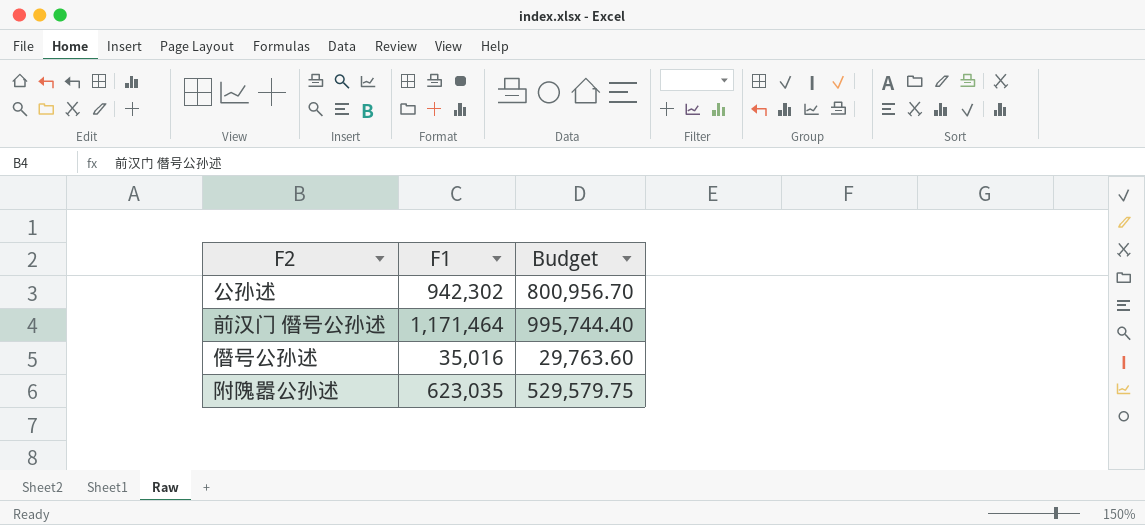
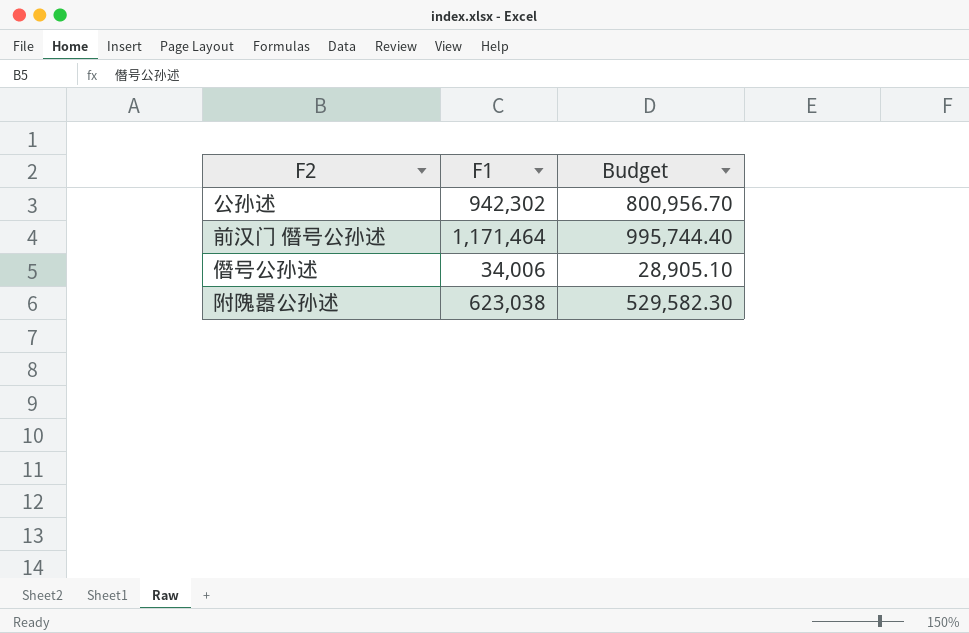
僭号公孙述 | F1: 35,016 -> 34,006
僭号公孙述 | Budget: 29,763.60 -> 28,905.10
附隗嚣公孙述 | F1: 623,035 -> 623,038
附隗嚣公孙述 | Budget: 529,579.75 -> 529,582.30

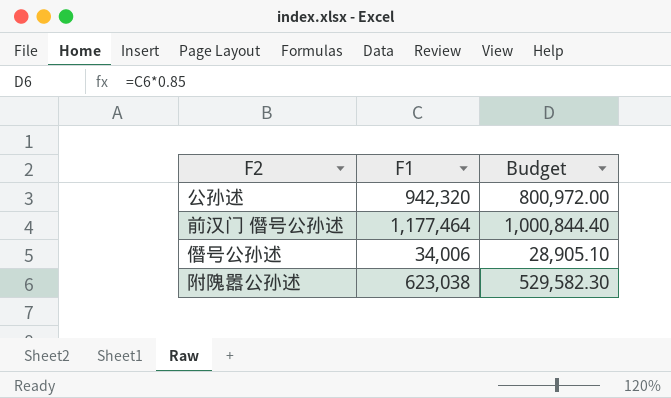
公孙述 | F1: 942,302 -> 942,320
公孙述 | Budget: 800,956.70 -> 800,972.00
前汉门 僭号公孙述 | F1: 1,171,464 -> 1,177,464
前汉门 僭号公孙述 | Budget: 995,744.40 -> 1,000,844.40

